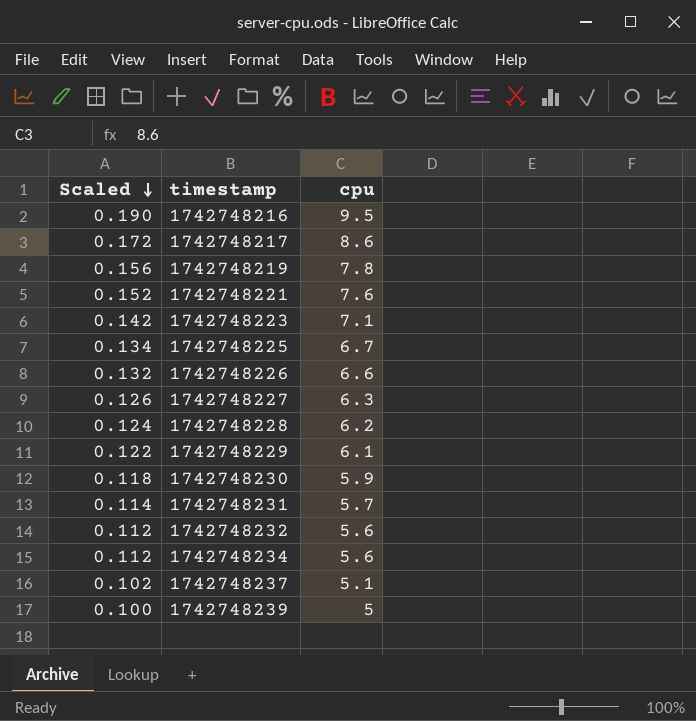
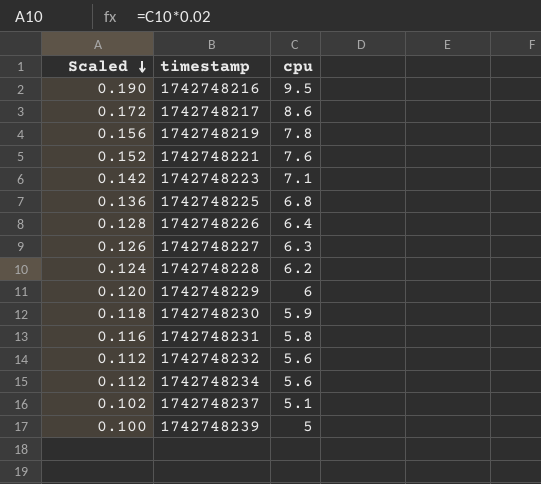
1742748225 | Scaled: 0.134 -> 0.136
1742748225 | cpu: 6.7 -> 6.8
1742748226 | Scaled: 0.132 -> 0.128
1742748226 | cpu: 6.6 -> 6.4
1742748229 | Scaled: 0.122 -> 0.120
1742748229 | cpu: 6.1 -> 6
1742748231 | Scaled: 0.114 -> 0.116
1742748231 | cpu: 5.7 -> 5.8

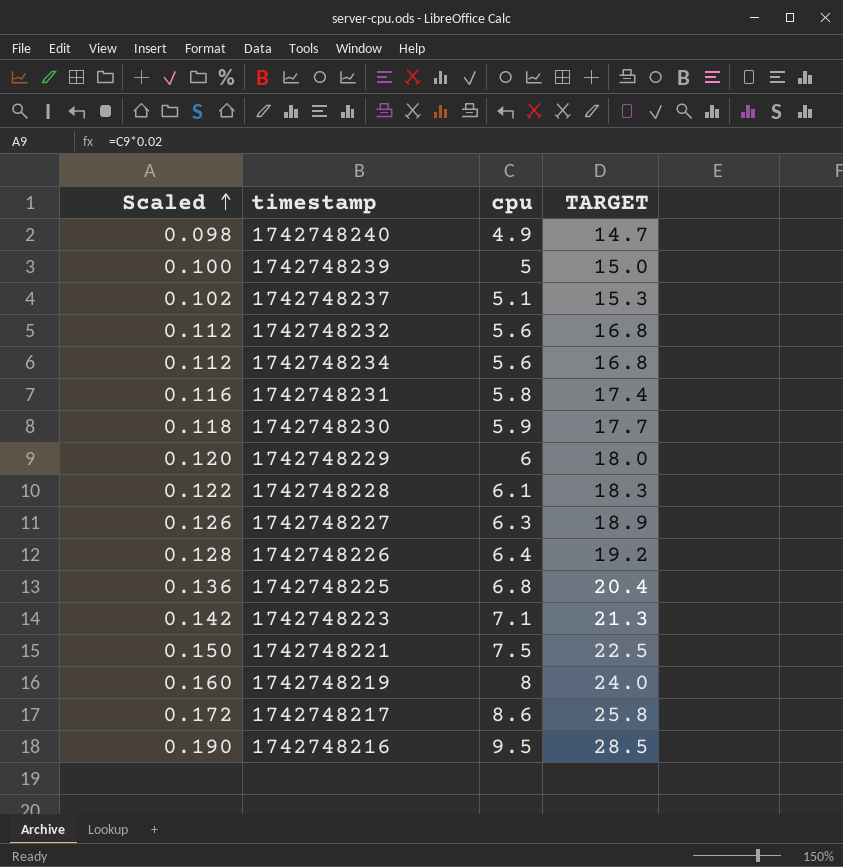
row order: Scaled descending -> Scaled ascending
column TARGET | formula: none -> [cpu] * 3
row 1742748240: none -> 0.098 | 4.9 | 14.7
1742748228 | Scaled: 0.124 -> 0.122
1742748228 | cpu: 6.2 -> 6.1
1742748221 | Scaled: 0.152 -> 0.150
1742748221 | cpu: 7.6 -> 7.5
1742748219 | Scaled: 0.156 -> 0.160
1742748219 | cpu: 7.8 -> 8

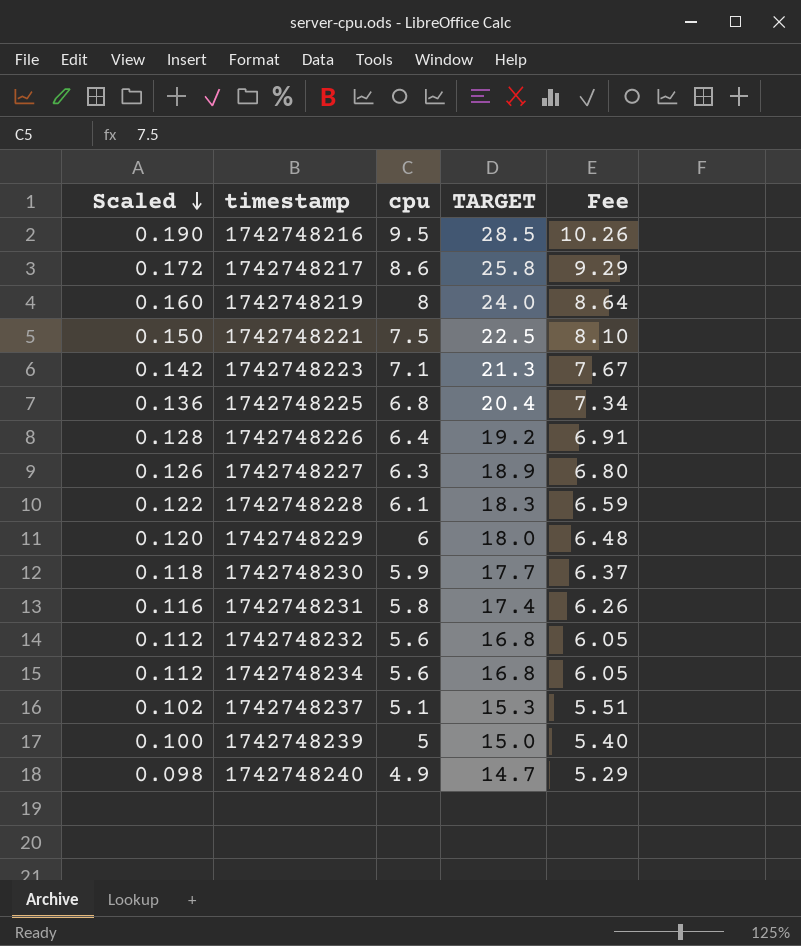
row order: Scaled ascending -> Scaled descending
column Fee | formula: none -> [cpu] * 1.08

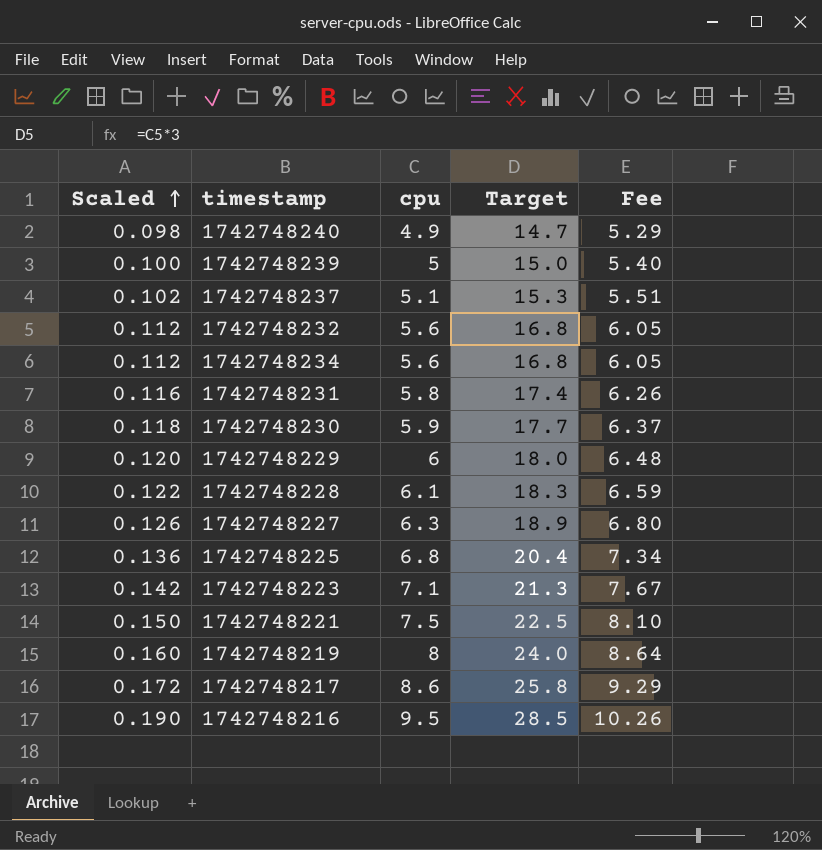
row order: Scaled descending -> Scaled ascending
column name: TARGET -> Target
row 1742748226: 0.128 | 6.4 | 19.2 | 6.91 -> none

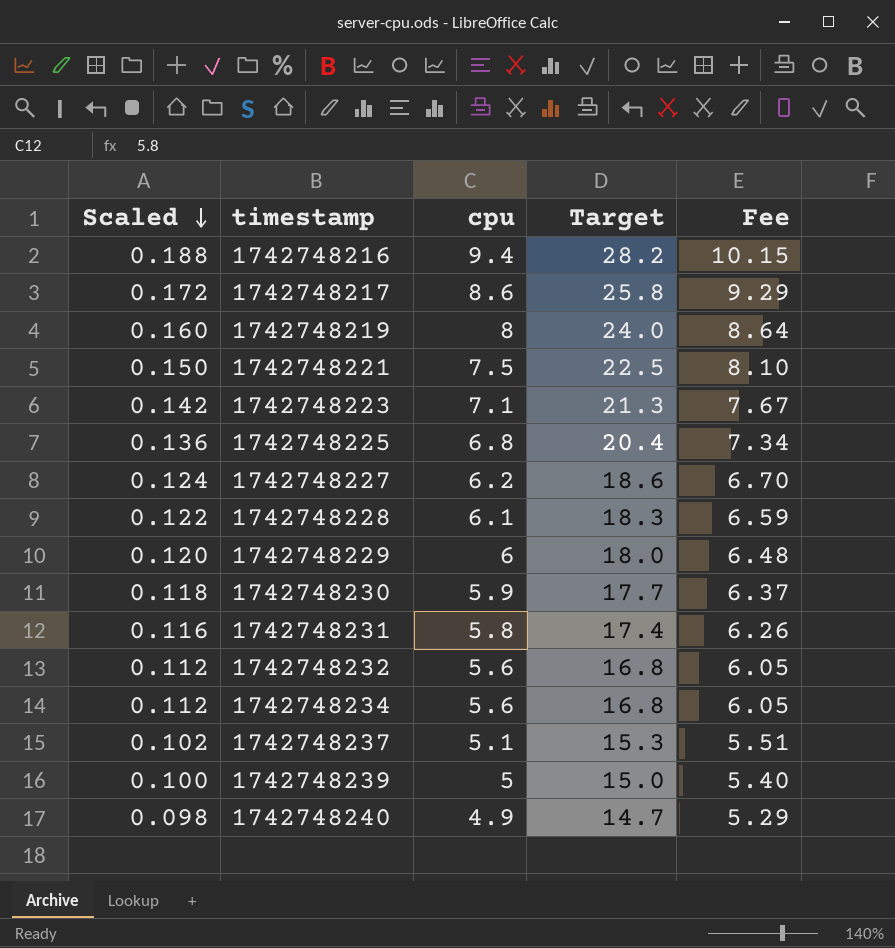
row order: Scaled ascending -> Scaled descending
1742748216 | Scaled: 0.190 -> 0.188
1742748216 | cpu: 9.5 -> 9.4
1742748216 | Target: 28.5 -> 28.2
1742748216 | Fee: 10.26 -> 10.15
1742748227 | Scaled: 0.126 -> 0.124
1742748227 | cpu: 6.3 -> 6.2
1742748227 | Target: 18.9 -> 18.6
1742748227 | Fee: 6.80 -> 6.70

